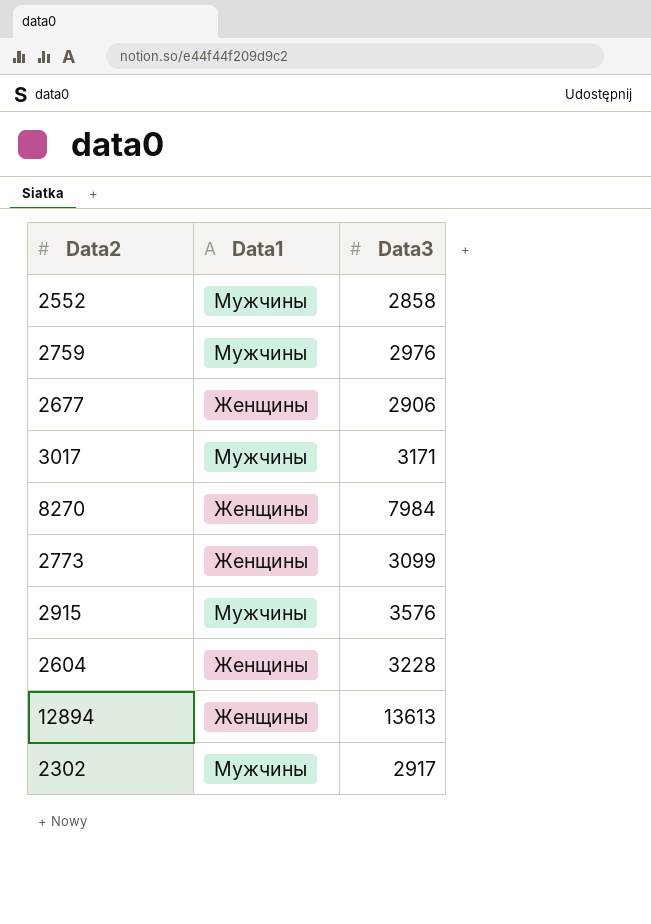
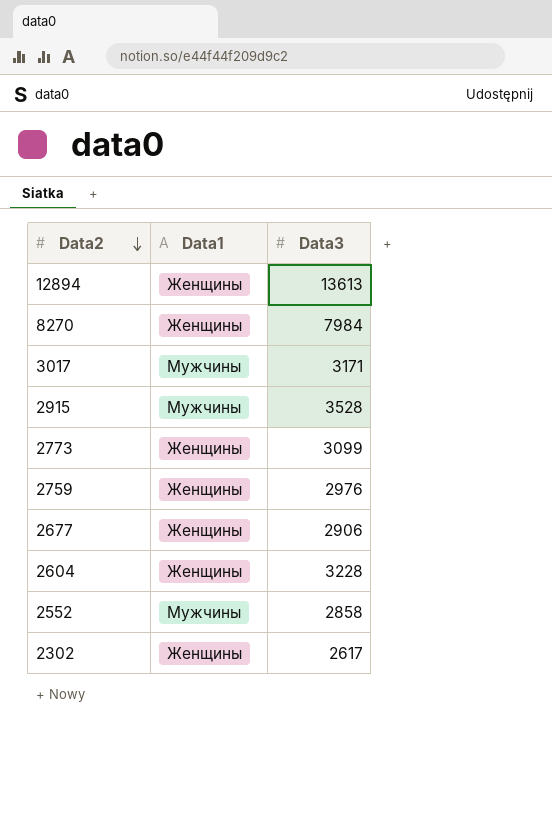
row order: none -> Data2 descending
2915 | Data3: 3576 -> 3528
2759 | Data1: Мужчины -> Женщины
2302 | Data1: Мужчины -> Женщины
2302 | Data3: 2917 -> 2617

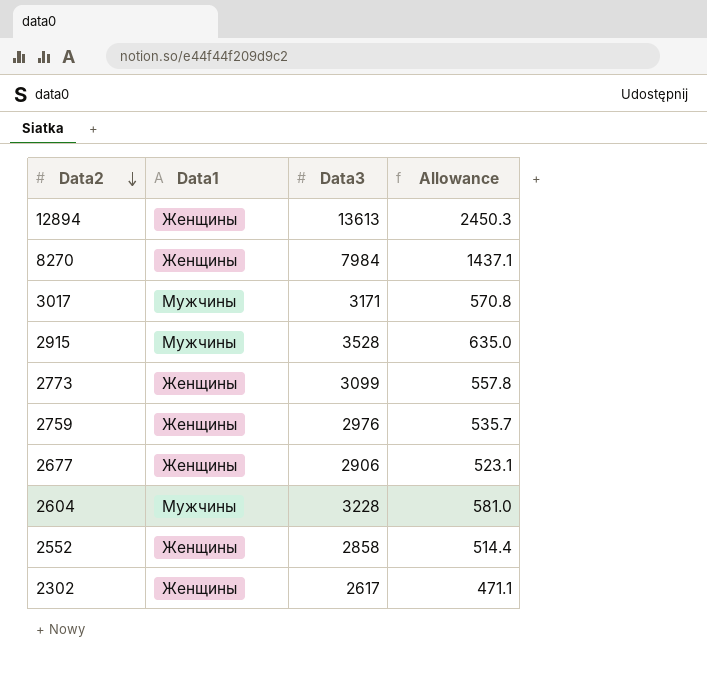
column Allowance | formula: none -> [Data3] * 0.18
2604 | Data1: Женщины -> Мужчины
2552 | Data1: Мужчины -> Женщины

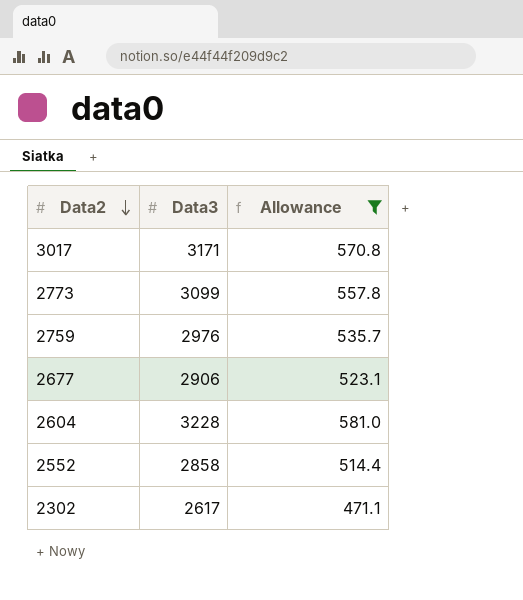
filter: none -> Allowance <= 581.0
column Data1 | position: 2 -> none

